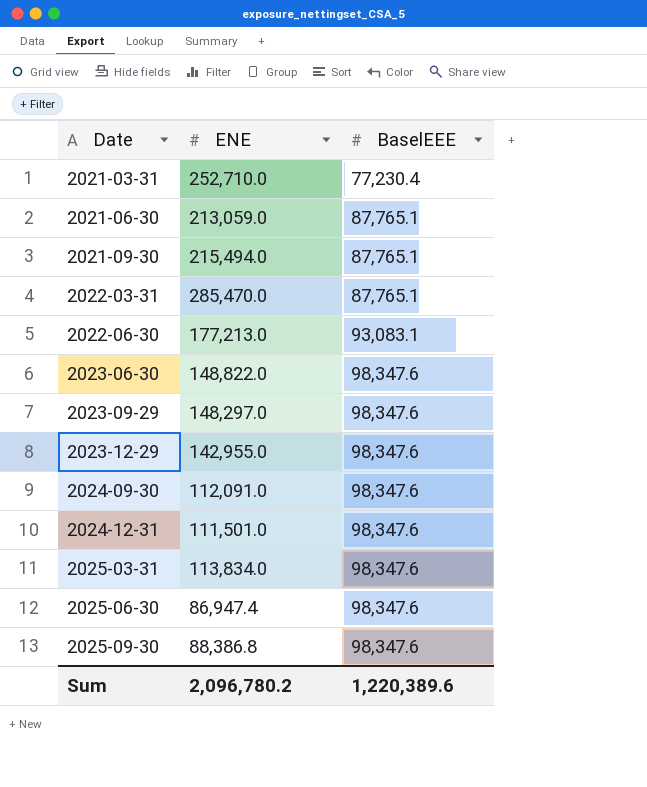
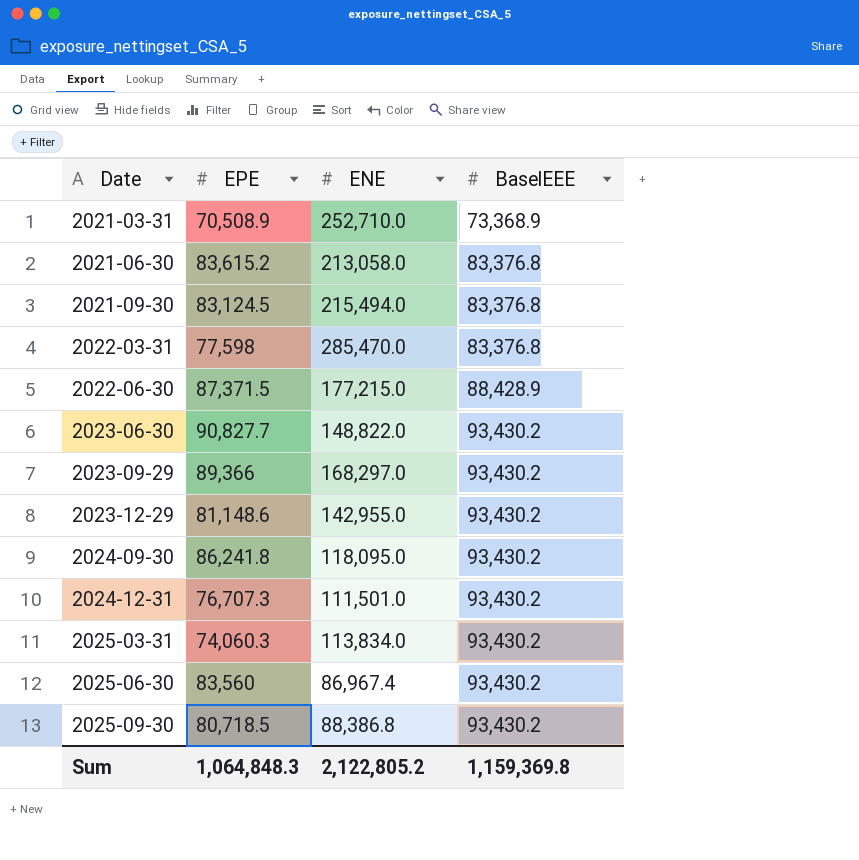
column EPE | position: none -> 2
2021-03-31 | BaselEEE: 77,230.4 -> 73,368.9
2021-06-30 | ENE: 213,059.0 -> 213,058.0
2021-06-30 | BaselEEE: 87,765.1 -> 83,376.8
2021-09-30 | BaselEEE: 87,765.1 -> 83,376.8
2022-03-31 | BaselEEE: 87,765.1 -> 83,376.8
2022-06-30 | ENE: 177,213.0 -> 177,215.0
2022-06-30 | BaselEEE: 93,083.1 -> 88,428.9
2023-06-30 | BaselEEE: 98,347.6 -> 93,430.2
2023-09-29 | ENE: 148,297.0 -> 168,297.0
2023-09-29 | BaselEEE: 98,347.6 -> 93,430.2
2023-12-29 | BaselEEE: 98,347.6 -> 93,430.2
2024-09-30 | ENE: 112,091.0 -> 118,095.0
2024-09-30 | BaselEEE: 98,347.6 -> 93,430.2
2024-12-31 | BaselEEE: 98,347.6 -> 93,430.2
2025-03-31 | BaselEEE: 98,347.6 -> 93,430.2
2025-06-30 | ENE: 86,947.4 -> 86,967.4
2025-06-30 | BaselEEE: 98,347.6 -> 93,430.2
2025-09-30 | BaselEEE: 98,347.6 -> 93,430.2
Sum | ENE: 2,096,780.2 -> 2,122,805.2
Sum | BaselEEE: 1,220,389.6 -> 1,159,369.8

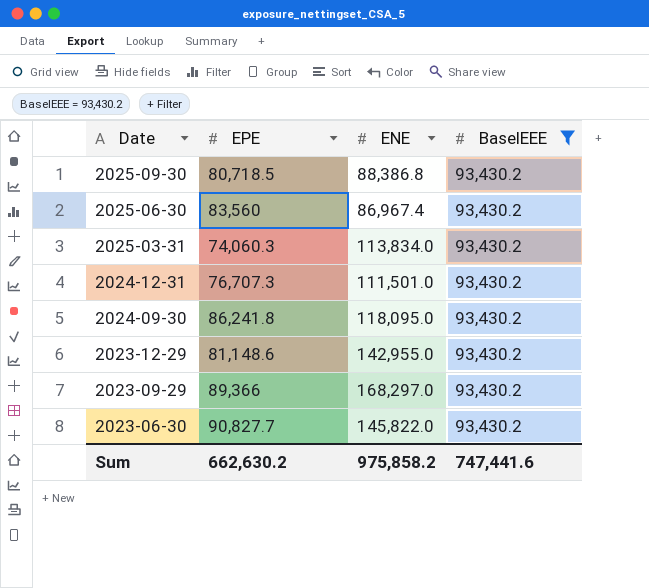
filter: none -> BaselEEE = 93,430.2
row order: Date ascending -> Date descending
2023-06-30 | ENE: 148,822.0 -> 145,822.0
Sum | EPE: 1,064,848.3 -> 662,630.2
Sum | ENE: 2,122,805.2 -> 975,858.2
Sum | BaselEEE: 1,159,369.8 -> 747,441.6

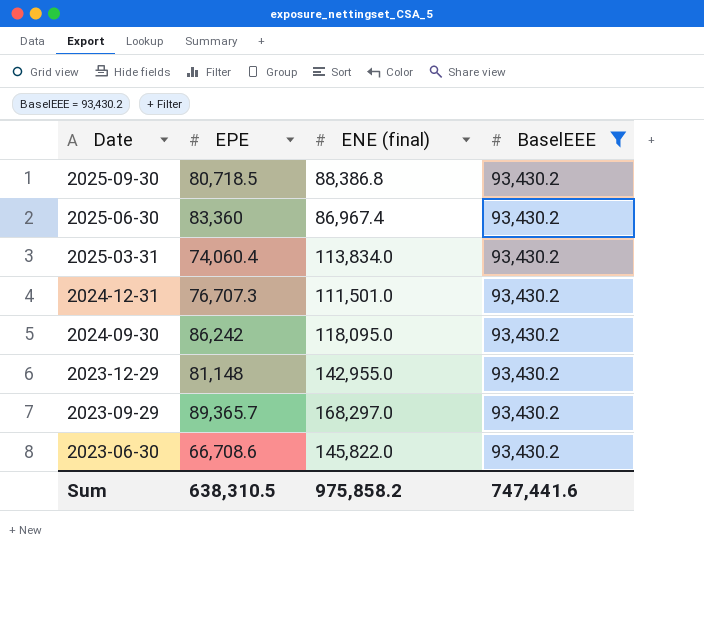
column name: ENE -> ENE (final)
2025-06-30 | EPE: 83,560 -> 83,360
2025-03-31 | EPE: 74,060.3 -> 74,060.4
2024-09-30 | EPE: 86,241.8 -> 86,242
2023-12-29 | EPE: 81,148.6 -> 81,148
2023-09-29 | EPE: 89,366 -> 89,365.7
2023-06-30 | EPE: 90,827.7 -> 66,708.6
Sum | EPE: 662,630.2 -> 638,310.5

